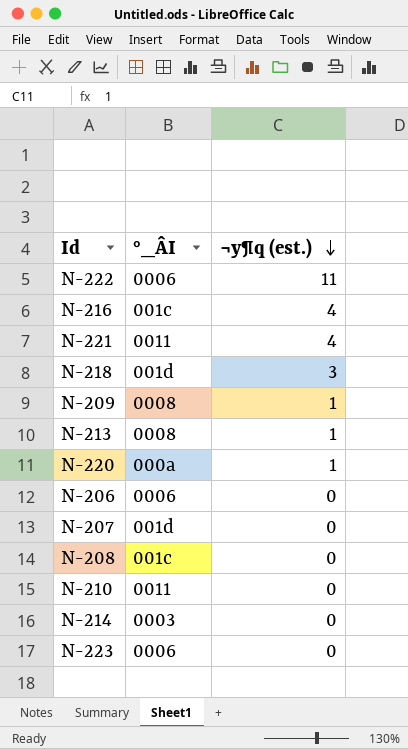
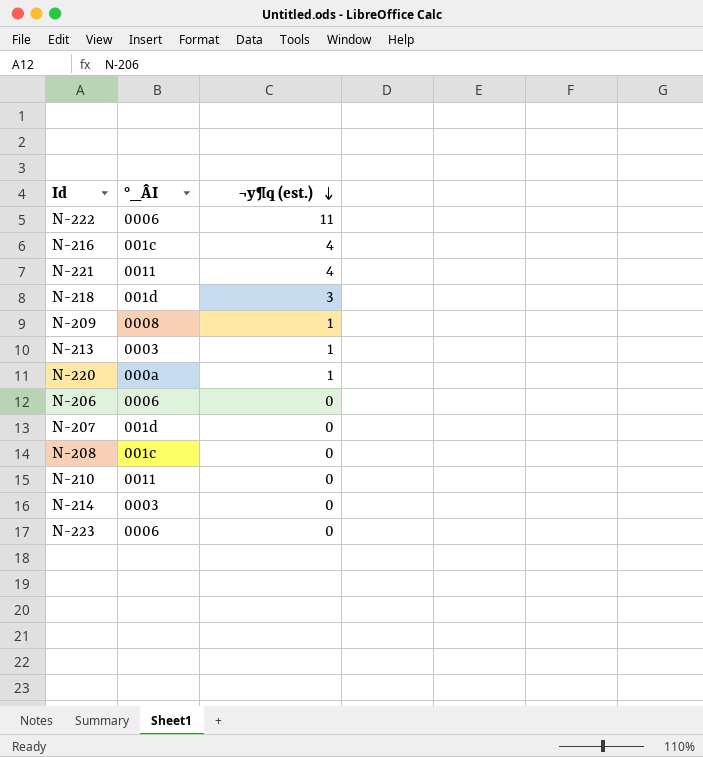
N-213 | °_ÂI: 0008 -> 0003

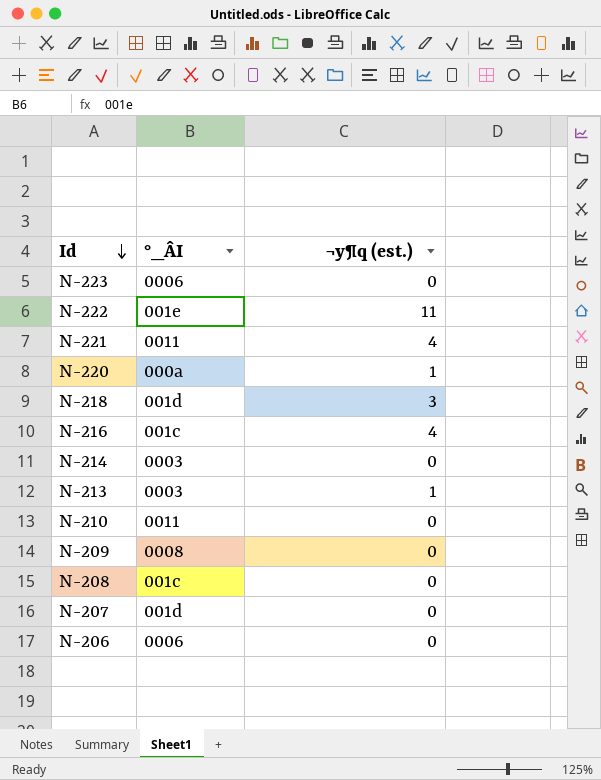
row order: ¬y¶q (est.) descending -> Id descending
N-222 | °_ÂI: 0006 -> 001e
N-209 | ¬y¶q (est.): 1 -> 0

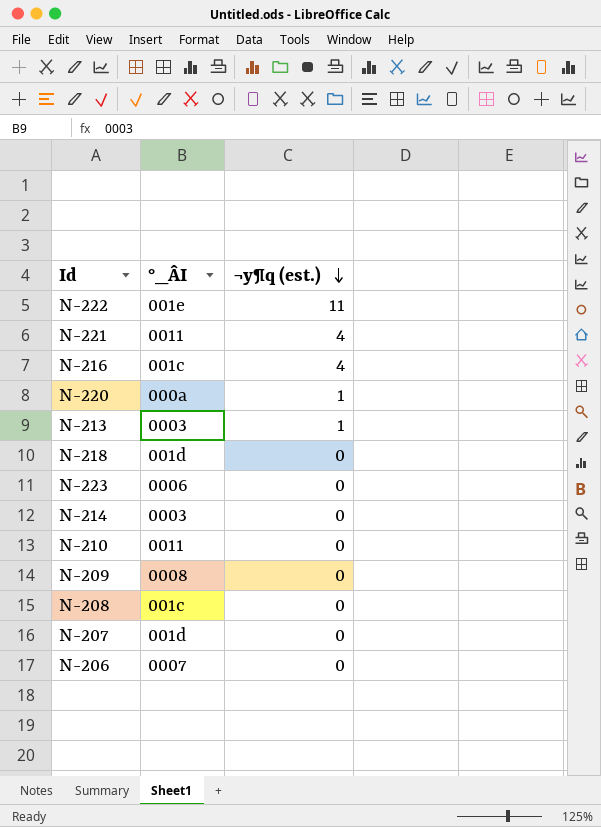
row order: Id descending -> ¬y¶q (est.) descending
N-218 | ¬y¶q (est.): 3 -> 0
N-206 | °_ÂI: 0006 -> 0007

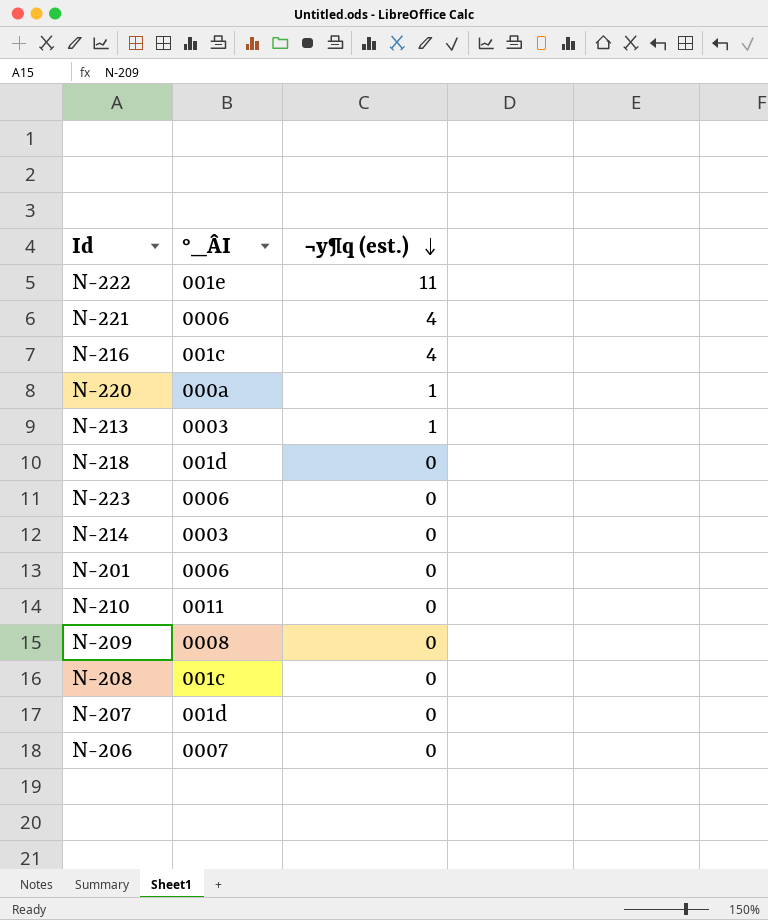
N-221 | °_ÂI: 0011 -> 0006
row N-201: none -> 0006 | 0

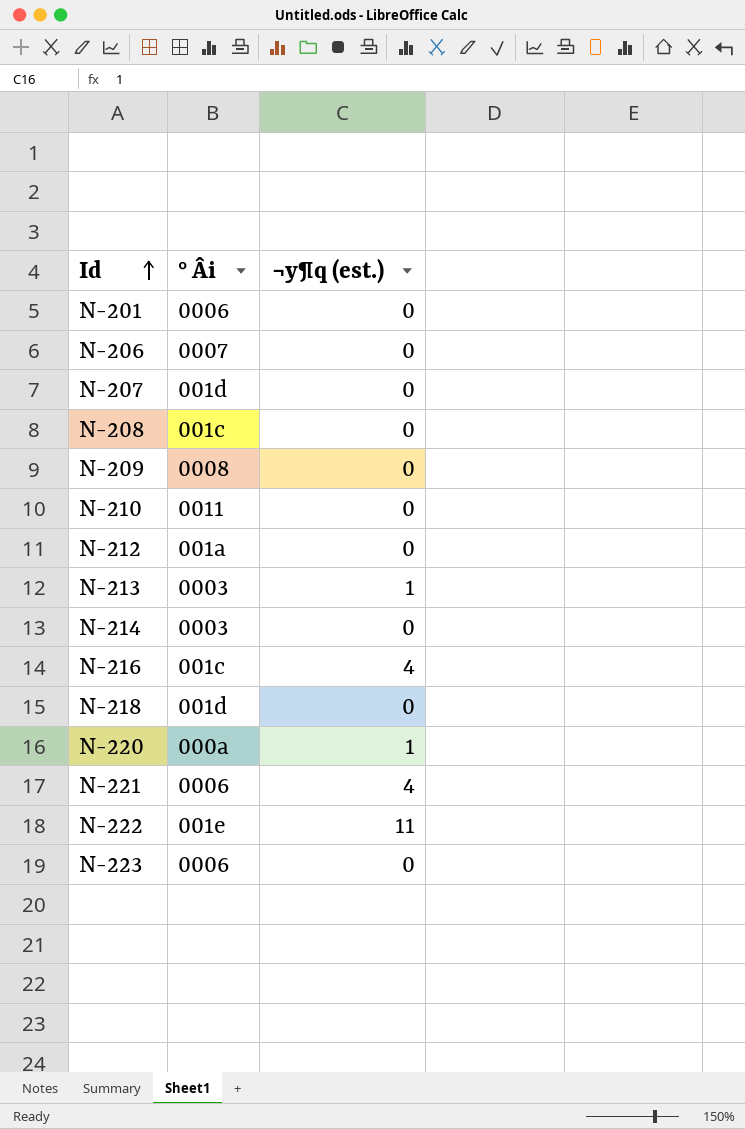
row order: ¬y¶q (est.) descending -> Id ascending
column name: °_ÂI -> ° Âi
row N-212: none -> 001a | 0

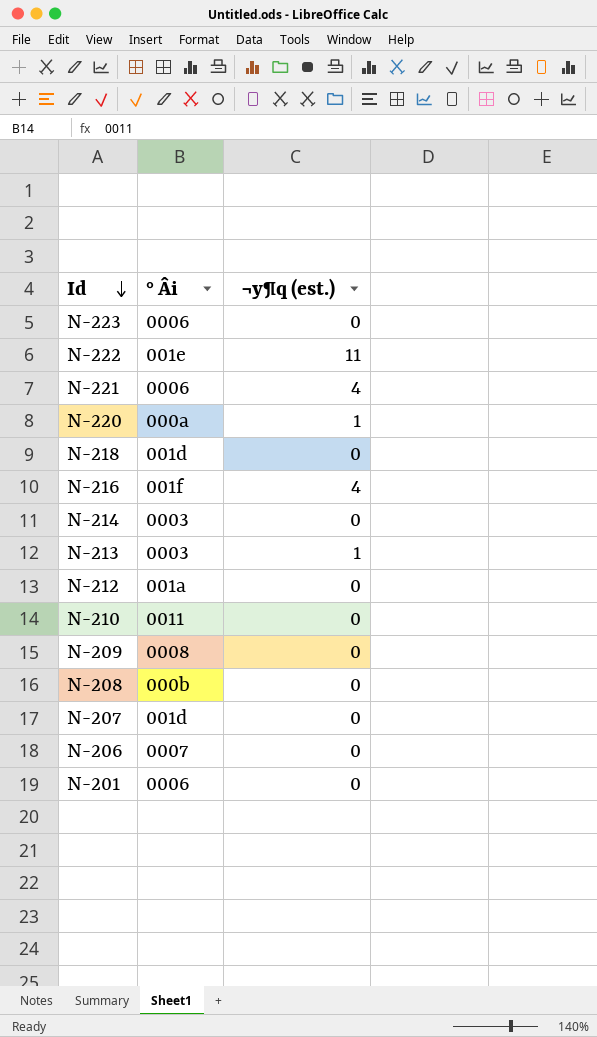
row order: Id ascending -> Id descending
N-216 | ° Âi: 001c -> 001f
N-208 | ° Âi: 001c -> 000b

